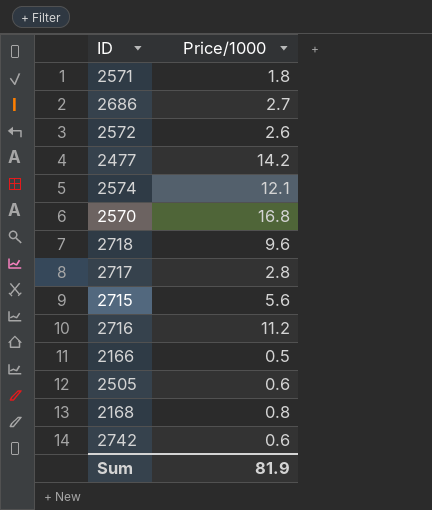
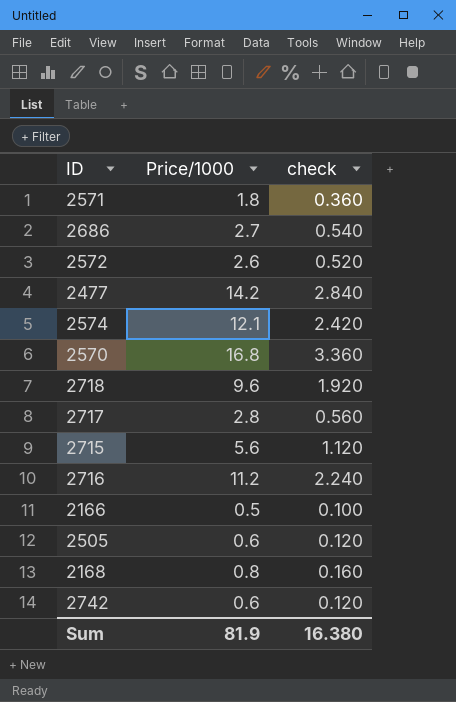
column check | formula: none -> [Price/1000] * 0.2

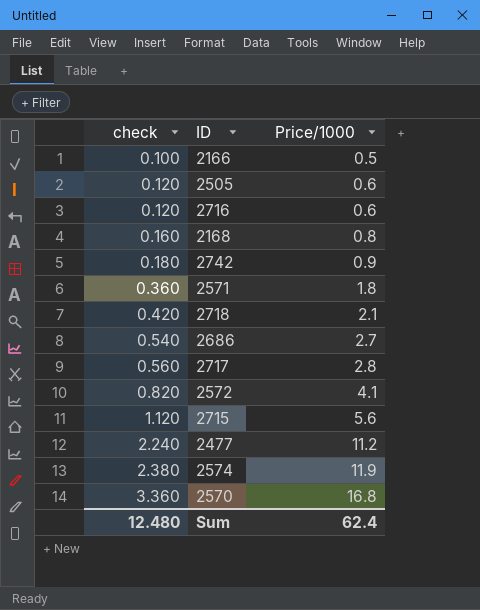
row order: none -> check ascending
column check | position: 3 -> 1
2716 | check: 2.240 -> 0.120
2716 | Price/1000: 11.2 -> 0.6
2742 | check: 0.120 -> 0.180
2742 | Price/1000: 0.6 -> 0.9
2718 | check: 1.920 -> 0.420
2718 | Price/1000: 9.6 -> 2.1
2572 | check: 0.520 -> 0.820
2572 | Price/1000: 2.6 -> 4.1
2477 | check: 2.840 -> 2.240
2477 | Price/1000: 14.2 -> 11.2
2574 | check: 2.420 -> 2.380
2574 | Price/1000: 12.1 -> 11.9
Sum | check: 16.380 -> 12.480
Sum | Price/1000: 81.9 -> 62.4

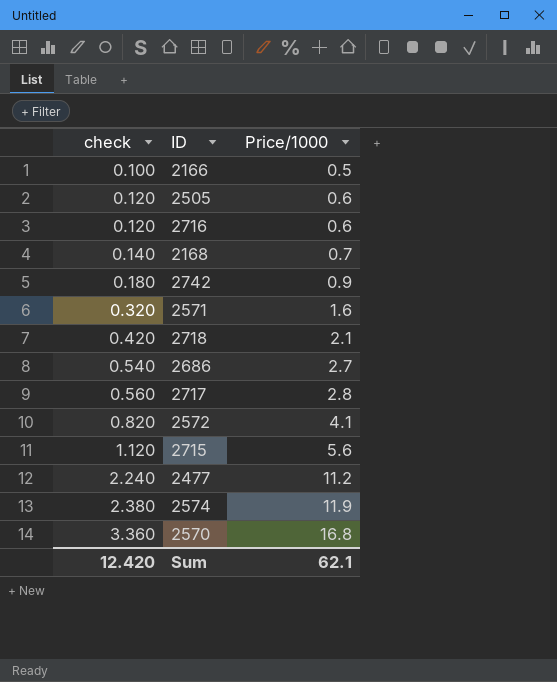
2168 | check: 0.160 -> 0.140
2168 | Price/1000: 0.8 -> 0.7
2571 | check: 0.360 -> 0.320
2571 | Price/1000: 1.8 -> 1.6
Sum | check: 12.480 -> 12.420
Sum | Price/1000: 62.4 -> 62.1

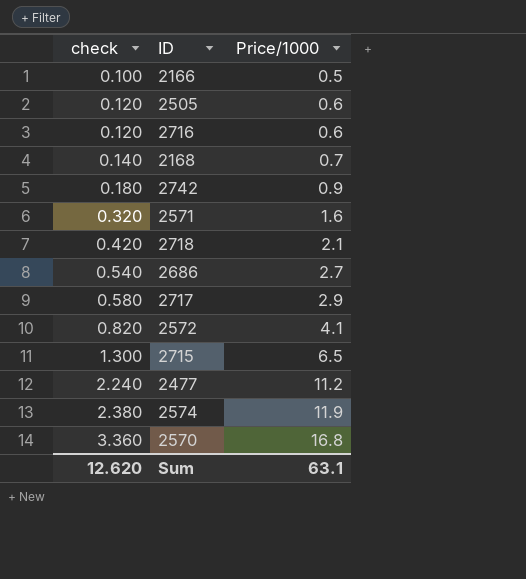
2717 | check: 0.560 -> 0.580
2717 | Price/1000: 2.8 -> 2.9
2715 | check: 1.120 -> 1.300
2715 | Price/1000: 5.6 -> 6.5
Sum | check: 12.420 -> 12.620
Sum | Price/1000: 62.1 -> 63.1

